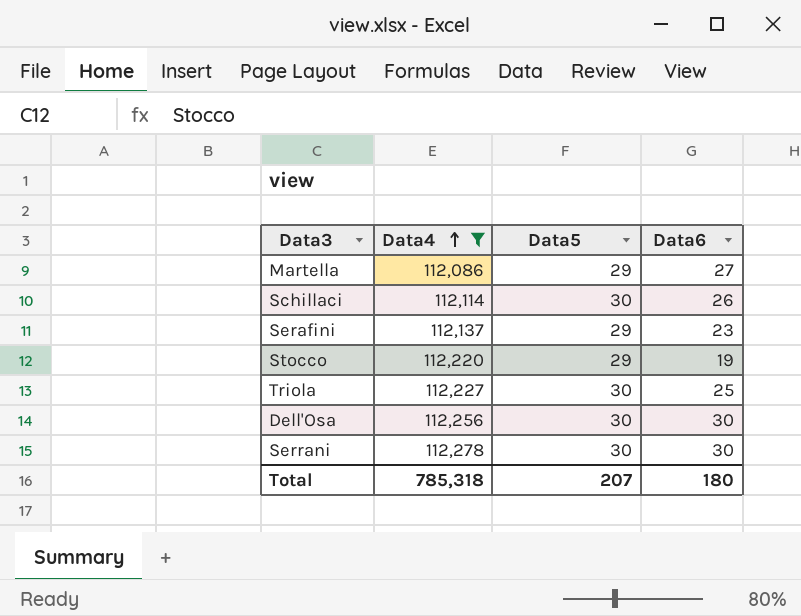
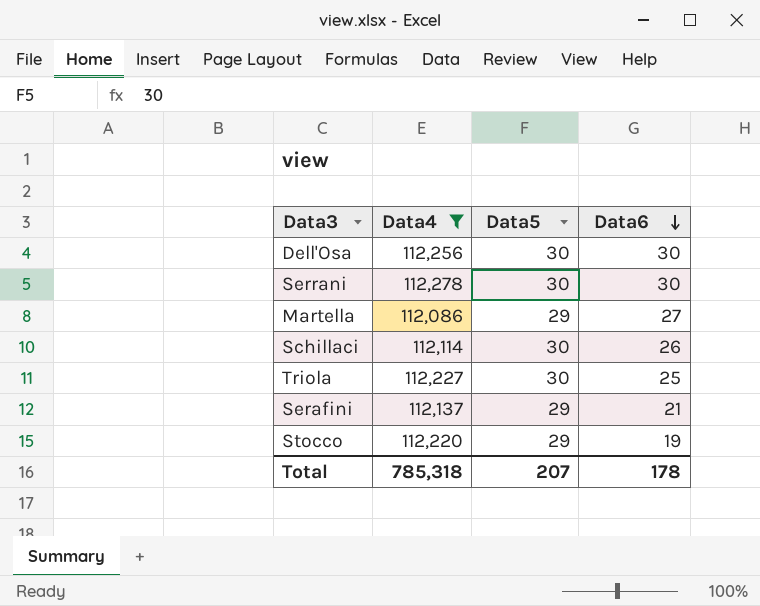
row order: Data4 ascending -> Data6 descending
Serafini | Data6: 23 -> 21
Total | Data6: 180 -> 178

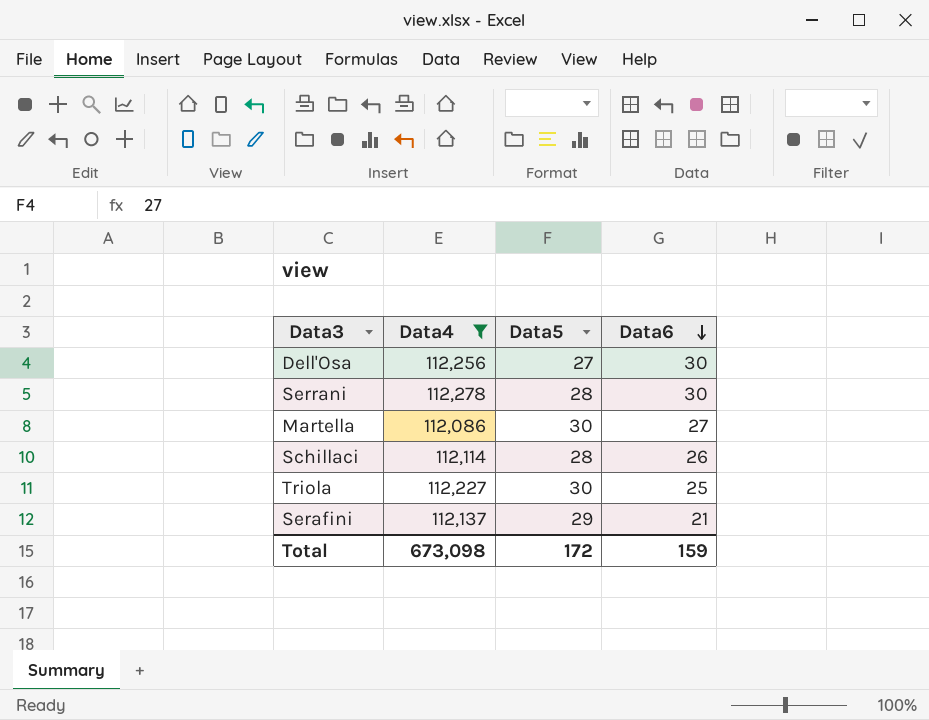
row Stocco: 112,220 | 29 | 19 -> none
Dell'Osa | Data5: 30 -> 27
Serrani | Data5: 30 -> 28
Martella | Data5: 29 -> 30
Schillaci | Data5: 30 -> 28
Total | Data4: 785,318 -> 673,098
Total | Data5: 207 -> 172
Total | Data6: 178 -> 159

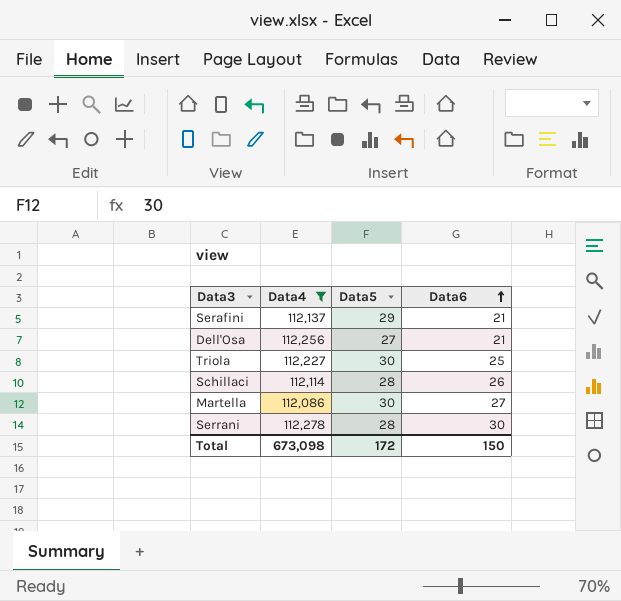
row order: Data6 descending -> Data6 ascending
Dell'Osa | Data6: 30 -> 21
Total | Data6: 159 -> 150

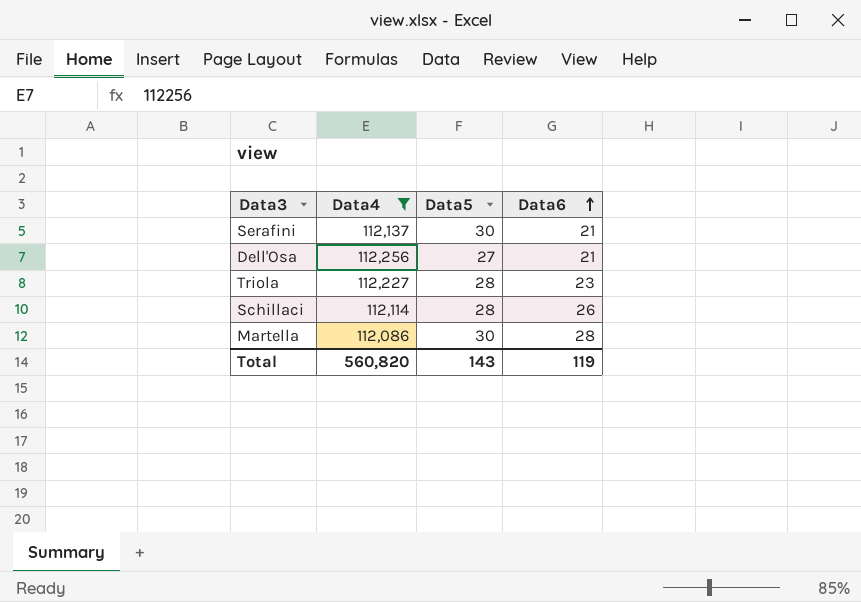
row Serrani: 112,278 | 28 | 30 -> none
Serafini | Data5: 29 -> 30
Triola | Data5: 30 -> 28
Triola | Data6: 25 -> 23
Martella | Data6: 27 -> 28
Total | Data4: 673,098 -> 560,820
Total | Data5: 172 -> 143
Total | Data6: 150 -> 119

